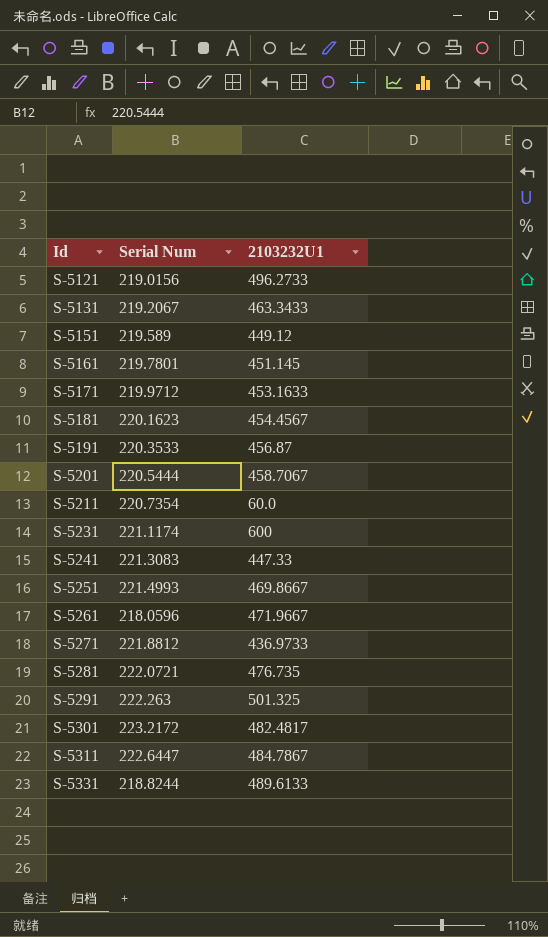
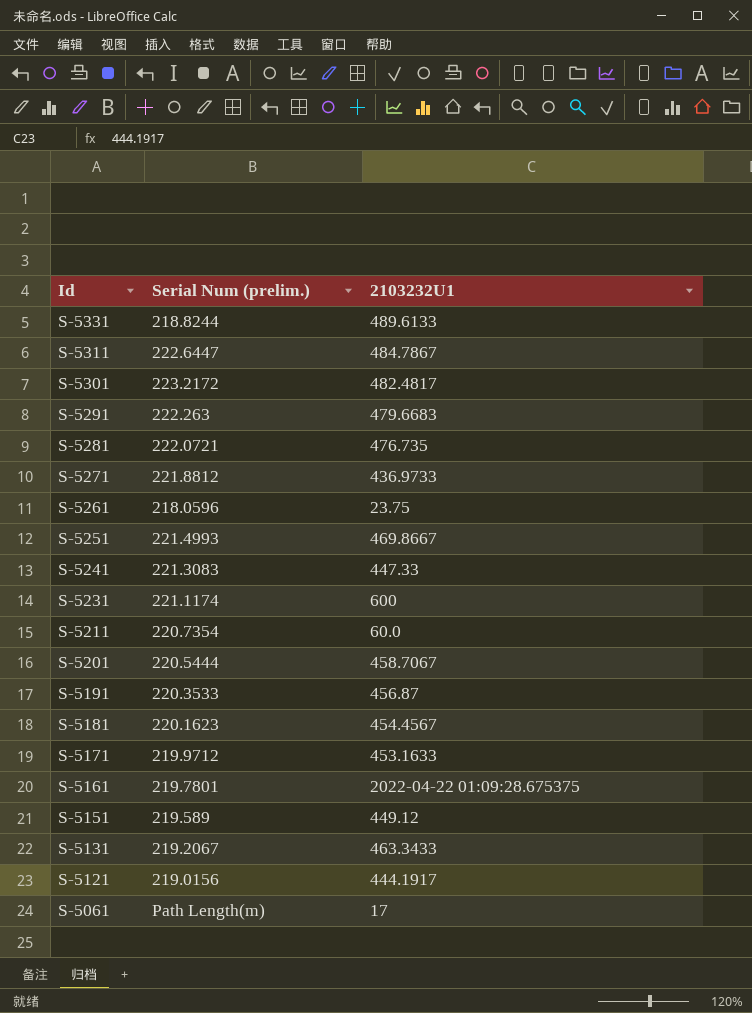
row order: Id ascending -> Id descending
column name: Serial Num -> Serial Num (prelim.)
S-5291 | 2103232U1: 501.325 -> 479.6683
S-5261 | 2103232U1: 471.9667 -> 23.75
S-5161 | 2103232U1: 451.145 -> 2022-04-22 01:09:28.675375
S-5121 | 2103232U1: 496.2733 -> 444.1917
row S-5061: none -> Path Length(m) | 17

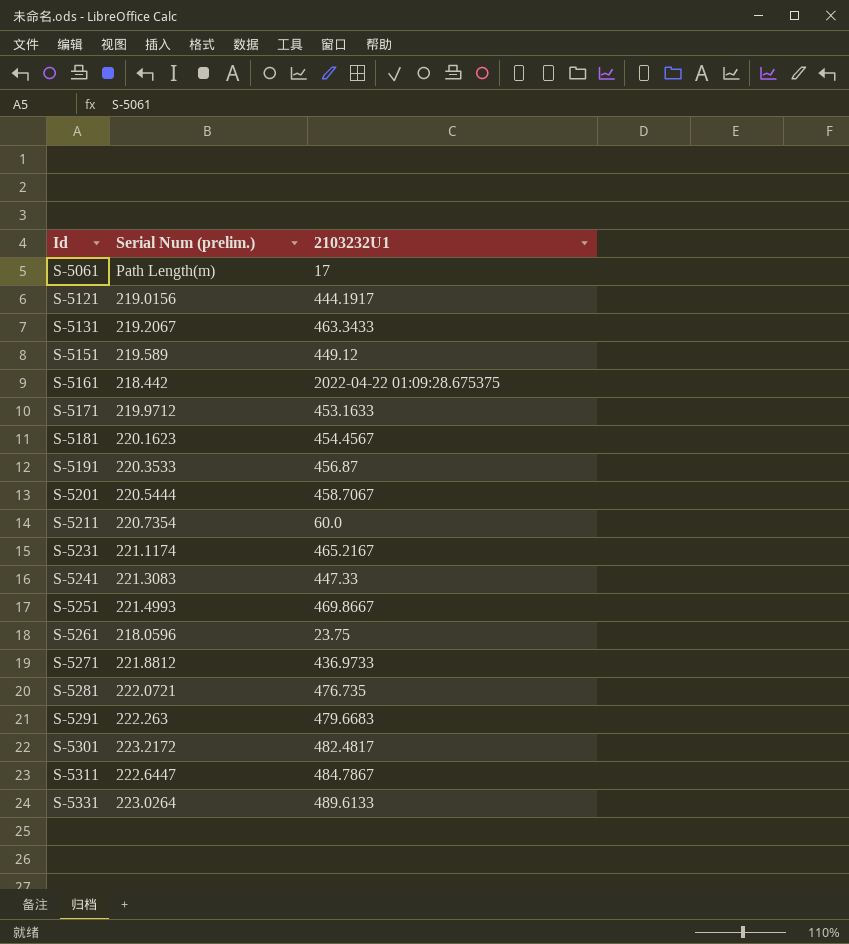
row order: Id descending -> Id ascending
S-5161 | Serial Num (prelim.): 219.7801 -> 218.442
S-5231 | 2103232U1: 600 -> 465.2167
S-5331 | Serial Num (prelim.): 218.8244 -> 223.0264

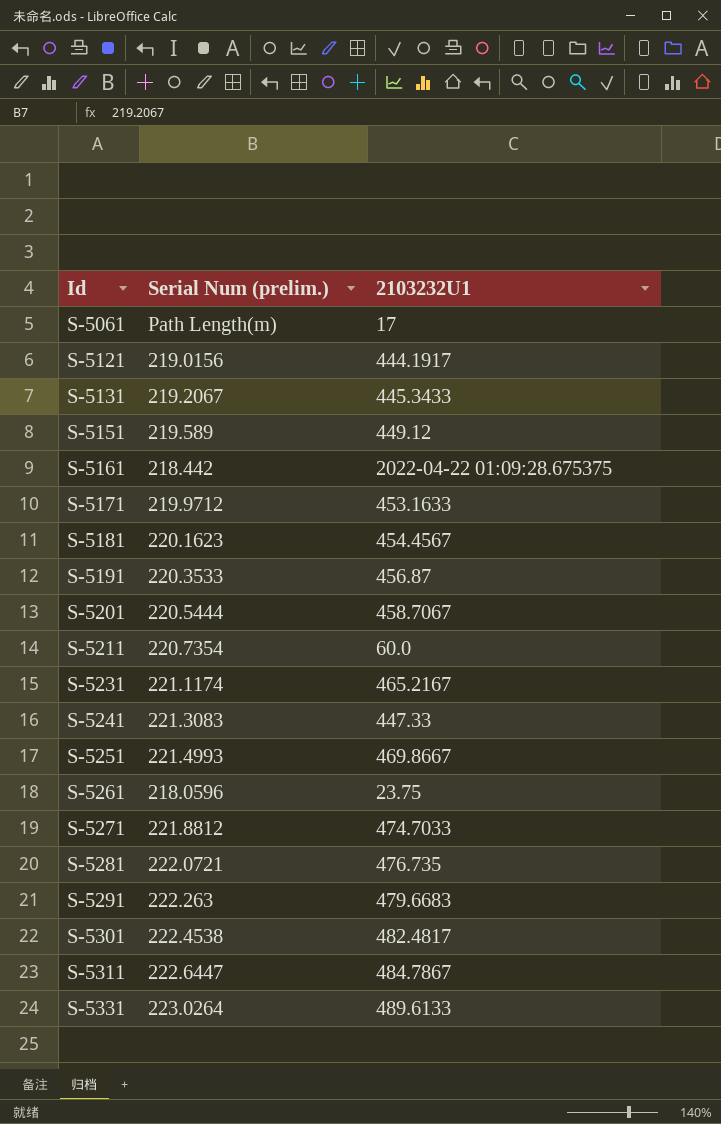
S-5131 | 2103232U1: 463.3433 -> 445.3433
S-5271 | 2103232U1: 436.9733 -> 474.7033
S-5301 | Serial Num (prelim.): 223.2172 -> 222.4538

